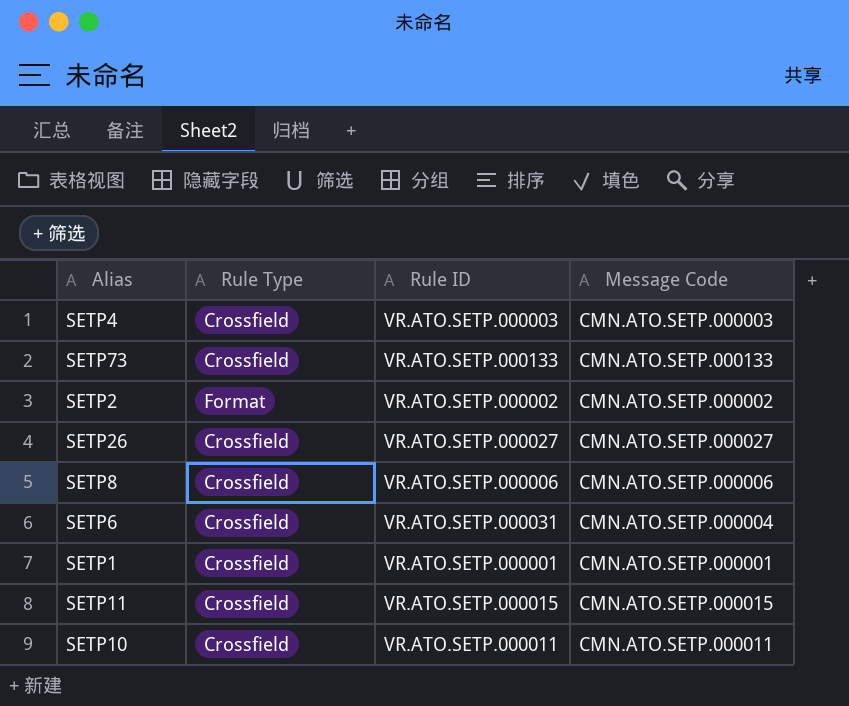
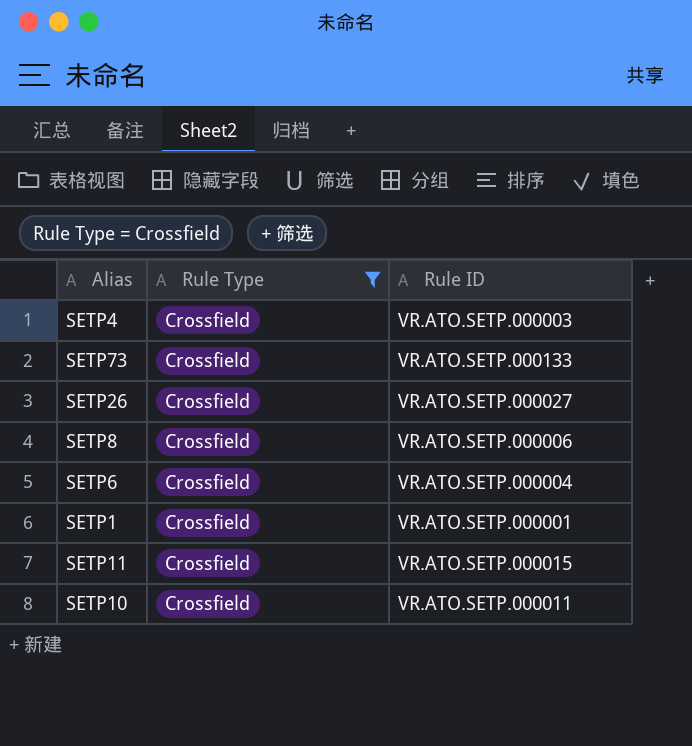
filter: none -> Rule Type = Crossfield
column Message Code | position: 4 -> none
SETP6 | Rule ID: VR.ATO.SETP.000031 -> VR.ATO.SETP.000004

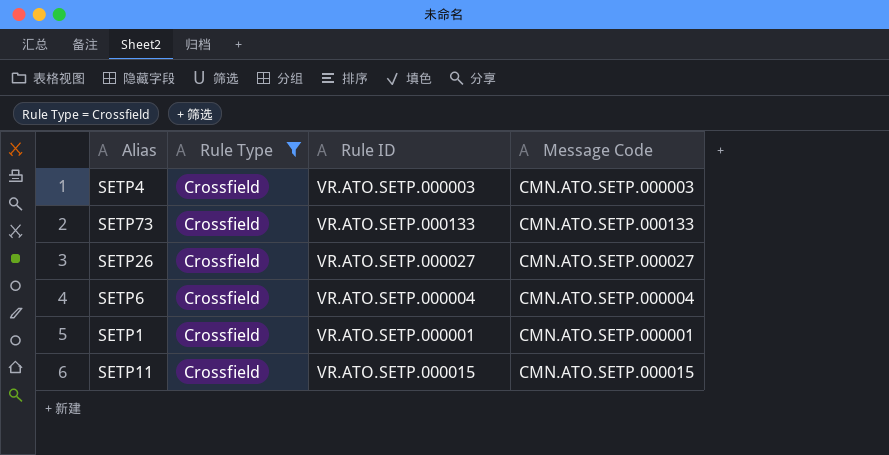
column Message Code | position: none -> 4
row SETP8: Crossfield | VR.ATO.SETP.000006 -> none
row SETP10: Crossfield | VR.ATO.SETP.000011 -> none

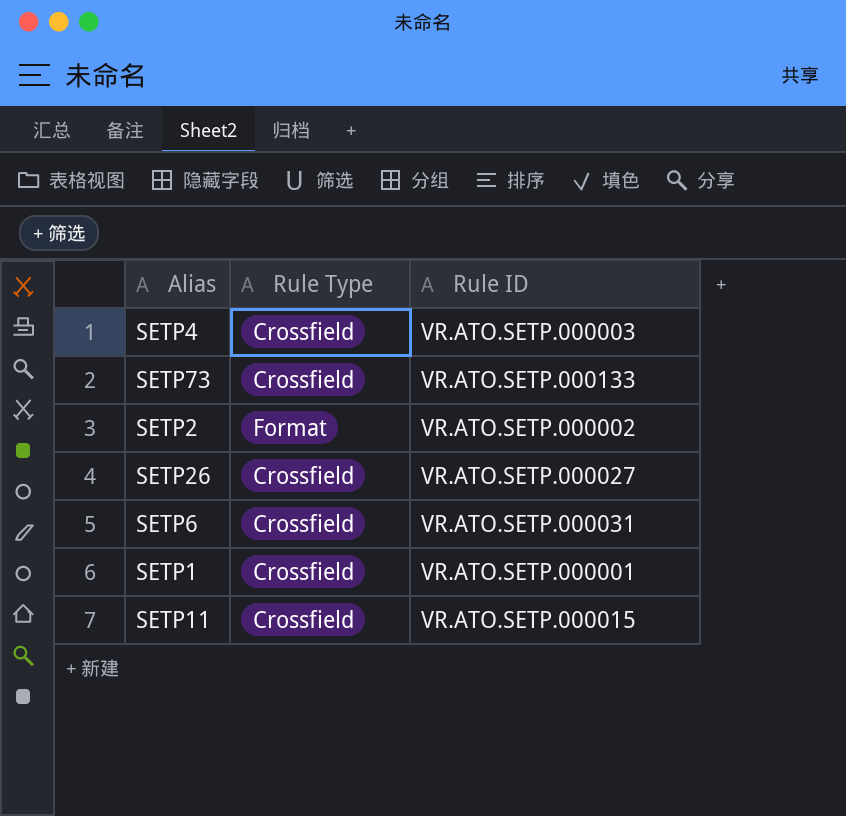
filter: Rule Type = Crossfield -> none
column Message Code | position: 4 -> none
SETP6 | Rule ID: VR.ATO.SETP.000004 -> VR.ATO.SETP.000031

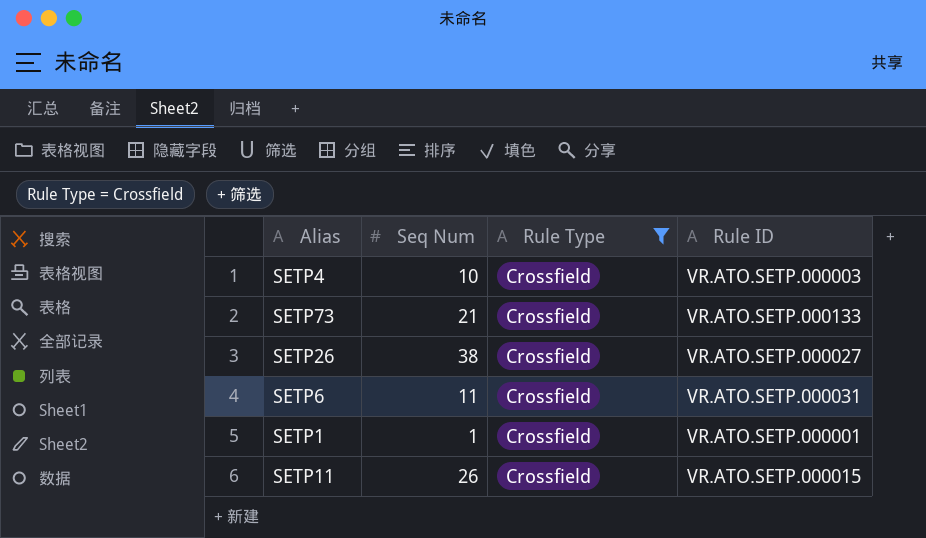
filter: none -> Rule Type = Crossfield
column Seq Num | position: none -> 2

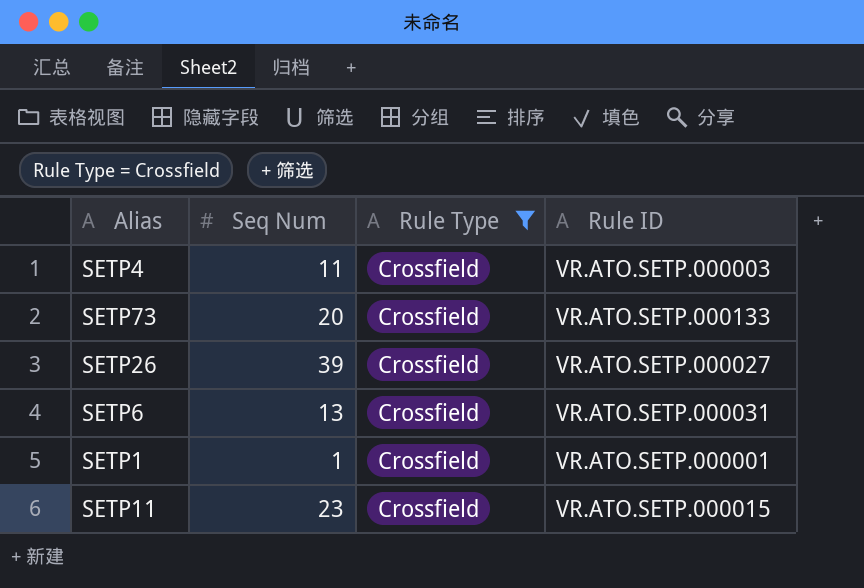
SETP4 | Seq Num: 10 -> 11
SETP73 | Seq Num: 21 -> 20
SETP26 | Seq Num: 38 -> 39
SETP6 | Seq Num: 11 -> 13
SETP11 | Seq Num: 26 -> 23

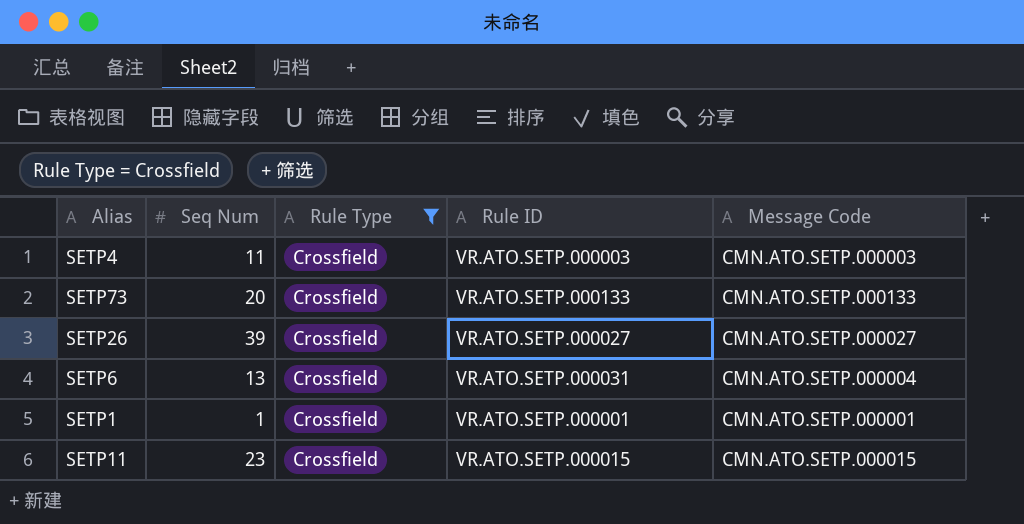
column Message Code | position: none -> 5

